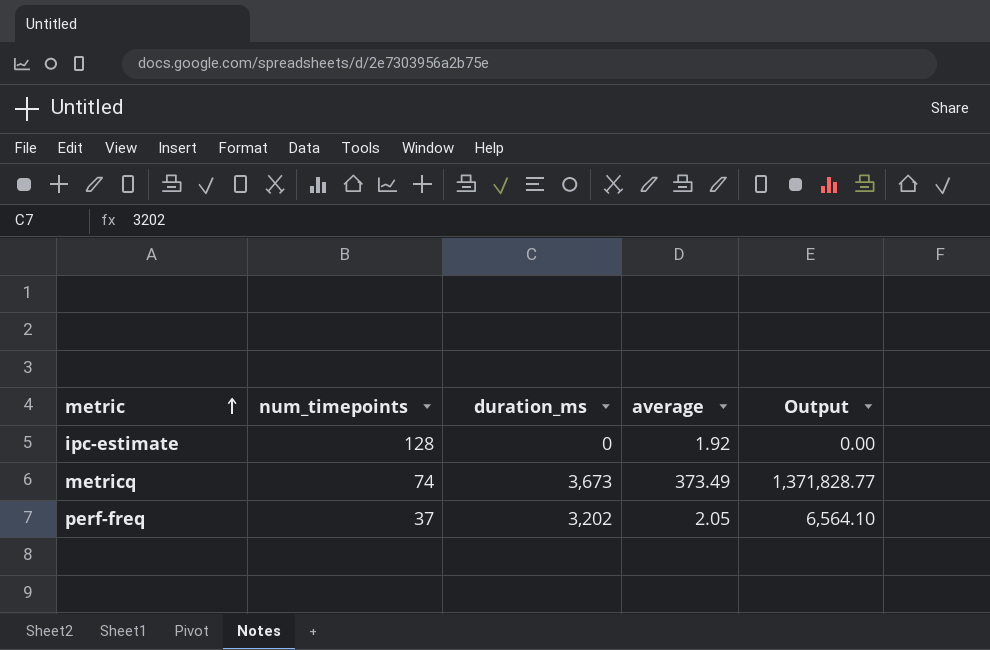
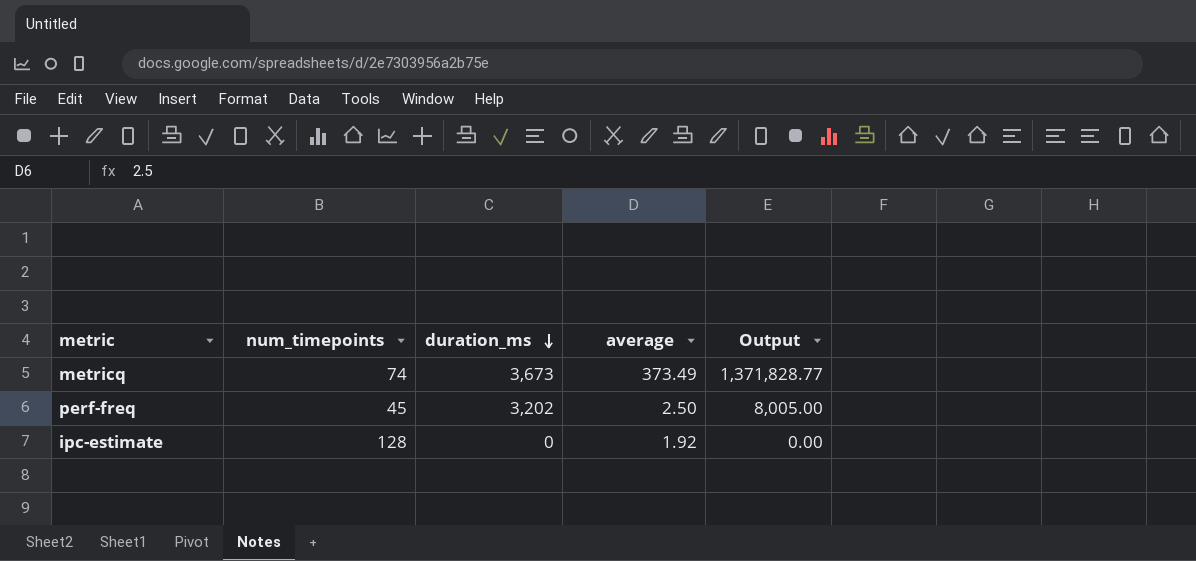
row order: metric ascending -> duration_ms descending
perf-freq | num_timepoints: 37 -> 45
perf-freq | average: 2.05 -> 2.50
perf-freq | Output: 6,564.10 -> 8,005.00

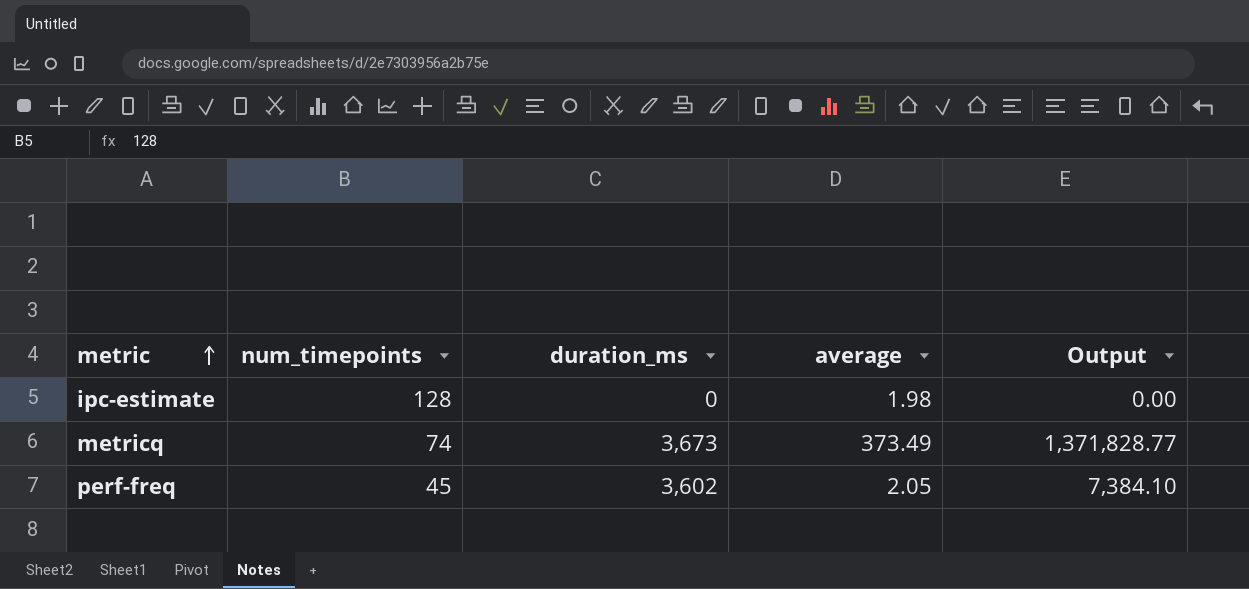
row order: duration_ms descending -> metric ascending
ipc-estimate | average: 1.92 -> 1.98
perf-freq | duration_ms: 3,202 -> 3,602
perf-freq | average: 2.50 -> 2.05
perf-freq | Output: 8,005.00 -> 7,384.10

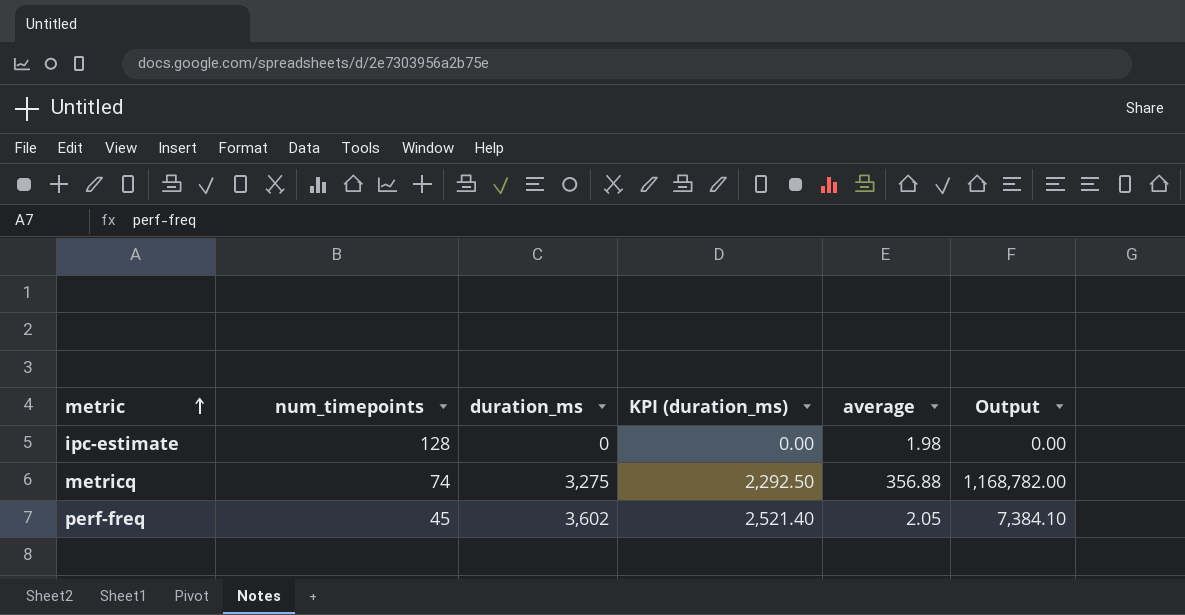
column KPI (duration_ms) | formula: none -> [duration_ms] * 0.7
metricq | duration_ms: 3,673 -> 3,275
metricq | average: 373.49 -> 356.88
metricq | Output: 1,371,828.77 -> 1,168,782.00

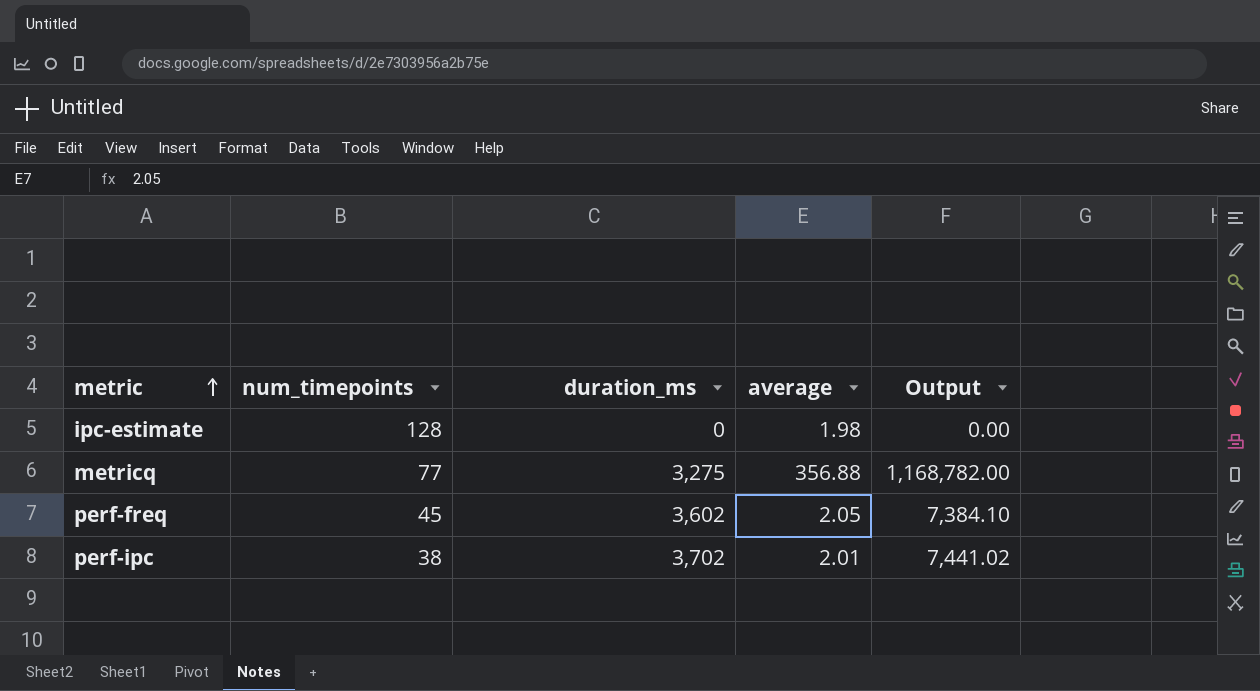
column KPI (duration_ms) | formula: [duration_ms] * 0.7 -> none
metricq | num_timepoints: 74 -> 77
row perf-ipc: none -> 38 | 3,702 | 2.01 | 7,441.02

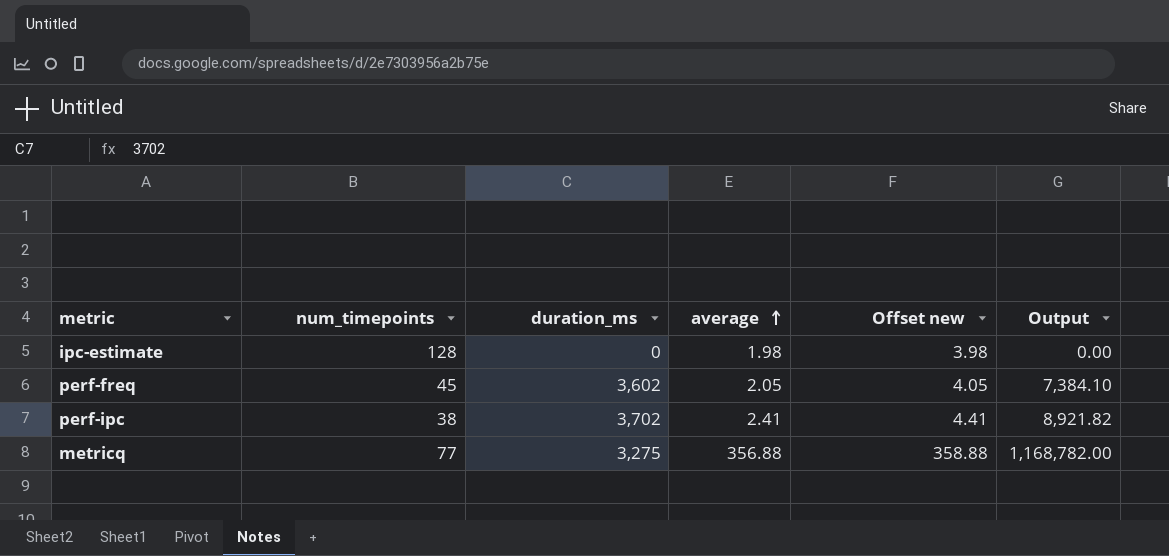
row order: metric ascending -> average ascending
column Offset new | formula: none -> [average] + 2
perf-ipc | average: 2.01 -> 2.41
perf-ipc | Output: 7,441.02 -> 8,921.82

